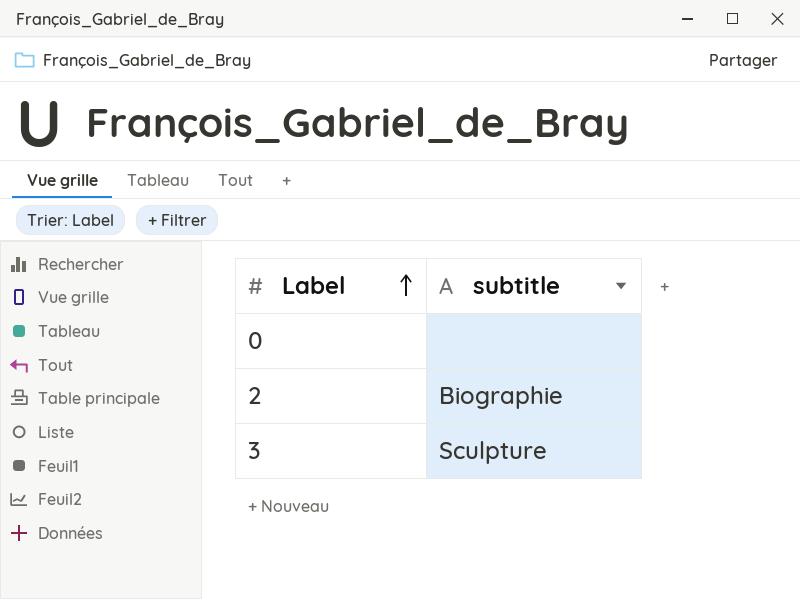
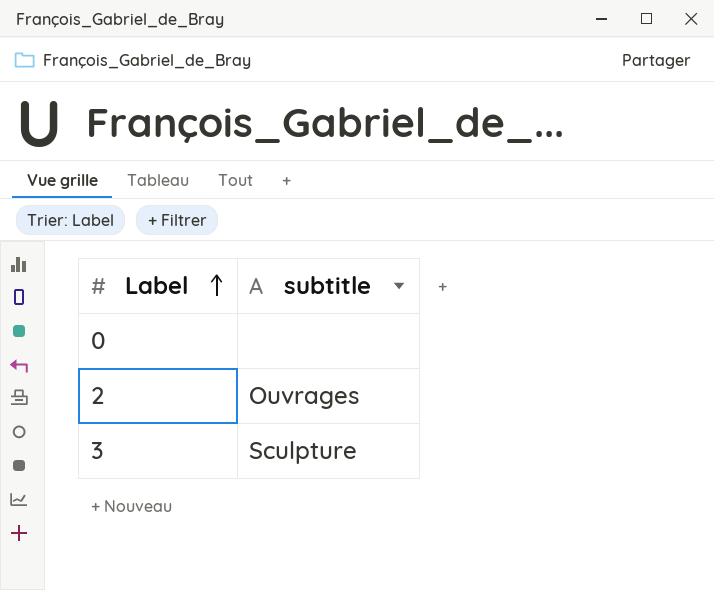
2 | subtitle: Biographie -> Ouvrages

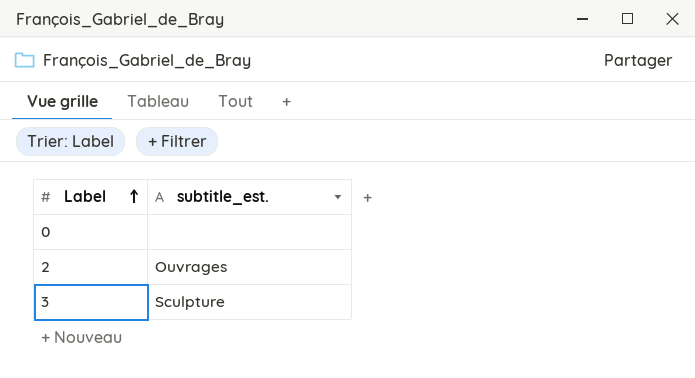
column name: subtitle -> subtitle_est.

